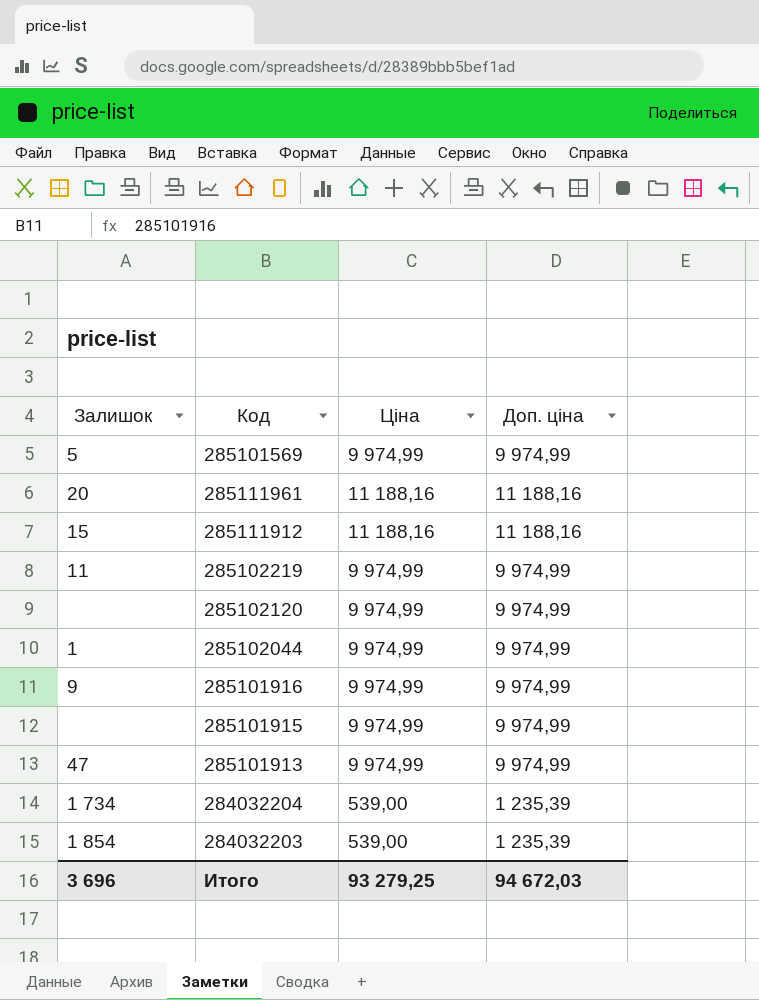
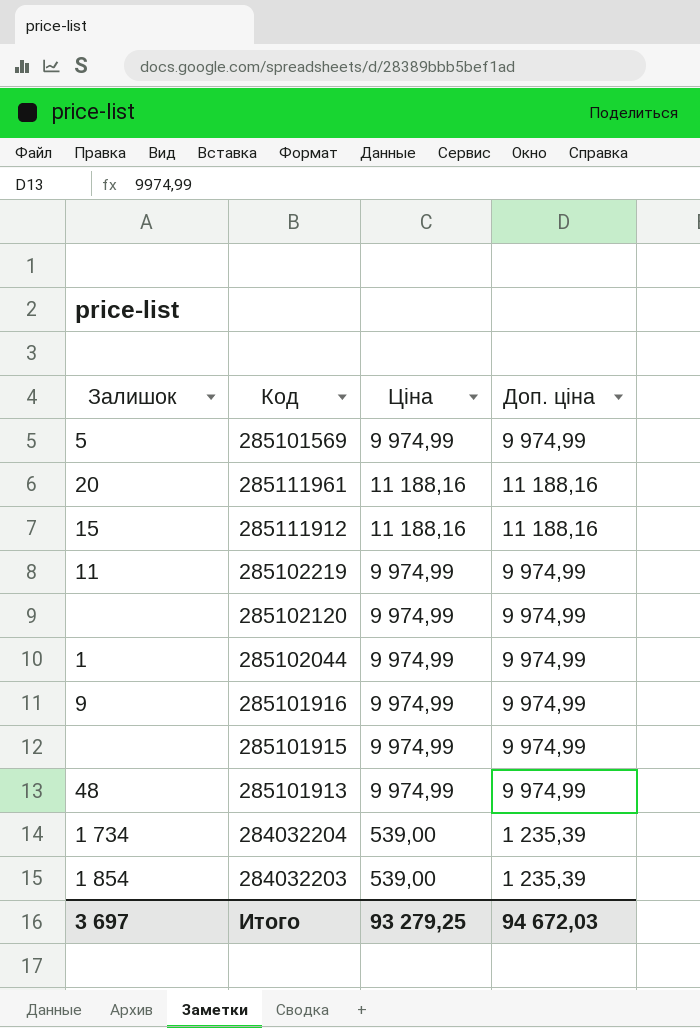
285101913 | Залишок: 47 -> 48
Итого | Залишок: 3 696 -> 3 697

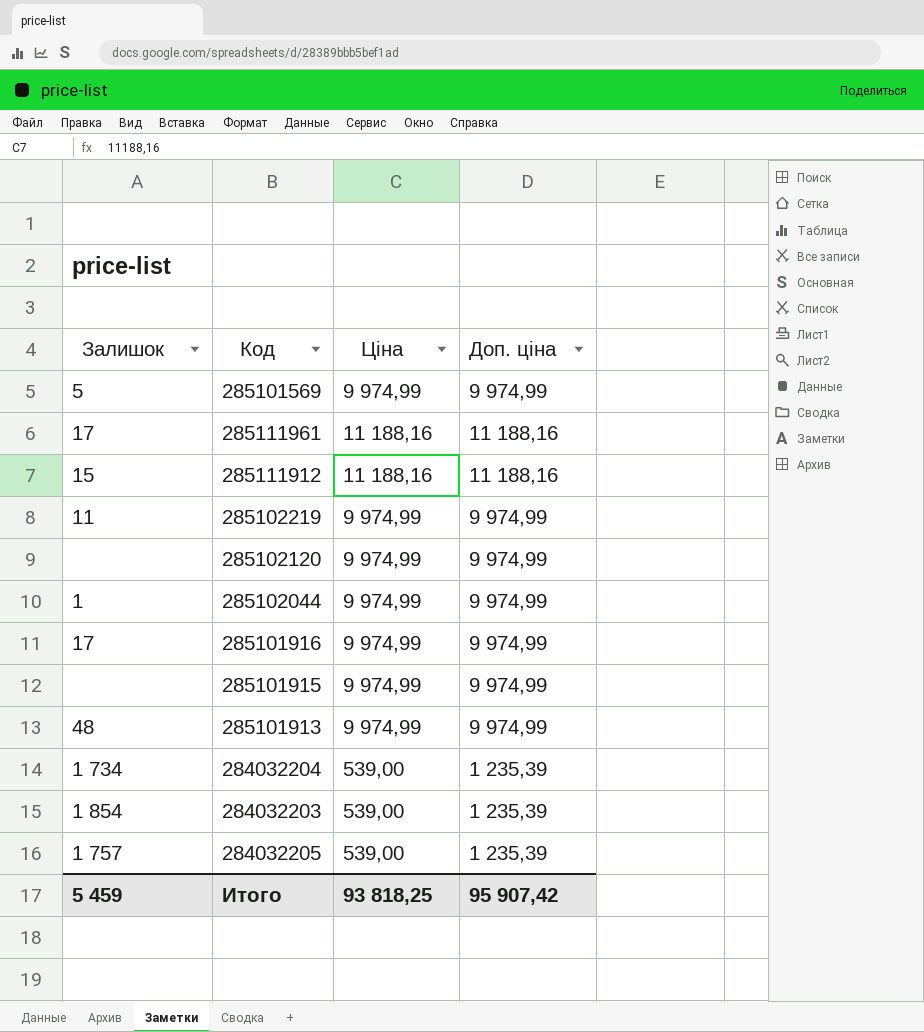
285111961 | Залишок: 20 -> 17
285101916 | Залишок: 9 -> 17
row 284032205: none -> 1 757 | 539,00 | 1 235,39
Итого | Залишок: 3 697 -> 5 459
Итого | Ціна: 93 279,25 -> 93 818,25
Итого | Доп. ціна: 94 672,03 -> 95 907,42

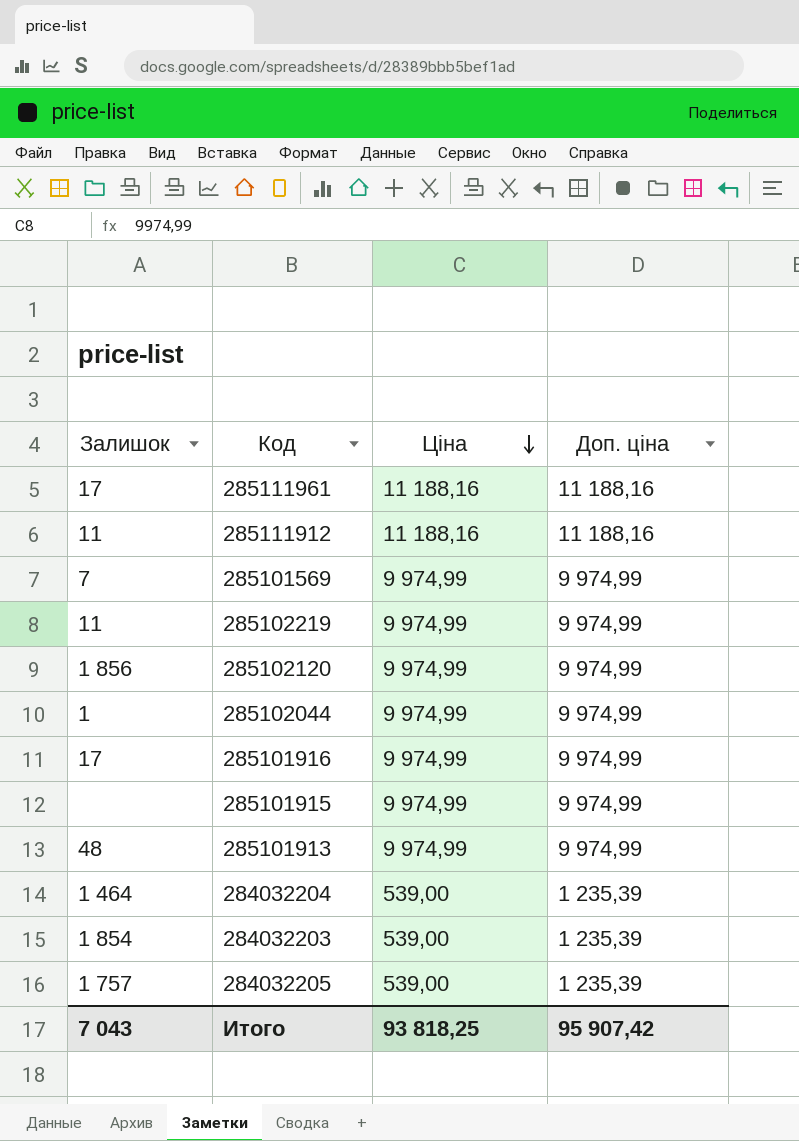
row order: none -> Ціна descending
285111912 | Залишок: 15 -> 11
285101569 | Залишок: 5 -> 7
285102120 | Залишок: none -> 1 856
284032204 | Залишок: 1 734 -> 1 464
Итого | Залишок: 5 459 -> 7 043

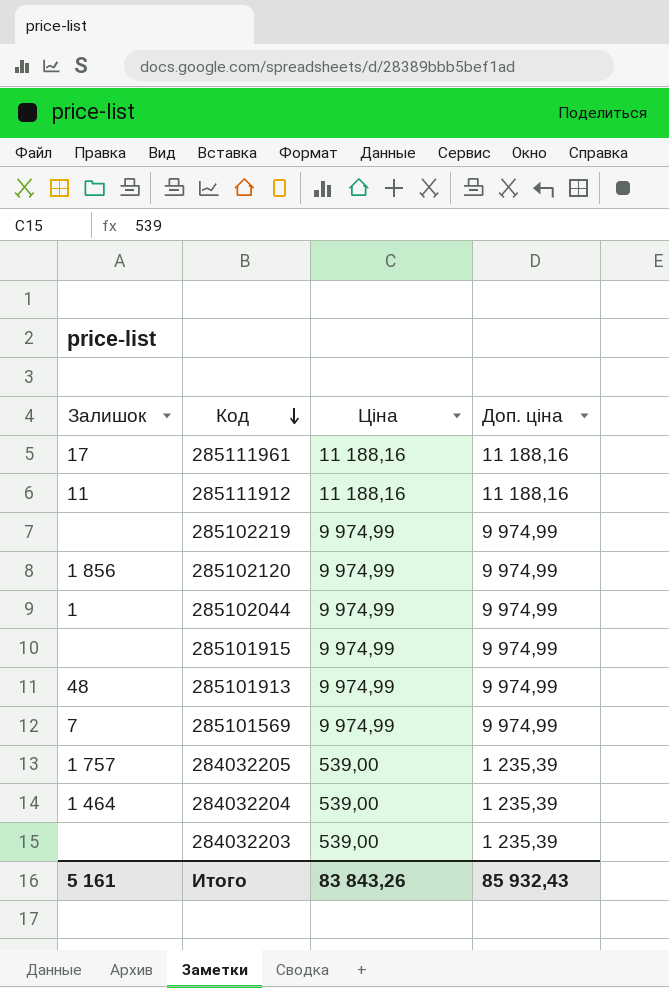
row order: Ціна descending -> Код descending
row 285101916: 17 | 9 974,99 | 9 974,99 -> none
285102219 | Залишок: 11 -> none
284032203 | Залишок: 1 854 -> none
Итого | Залишок: 7 043 -> 5 161
Итого | Ціна: 93 818,25 -> 83 843,26
Итого | Доп. ціна: 95 907,42 -> 85 932,43

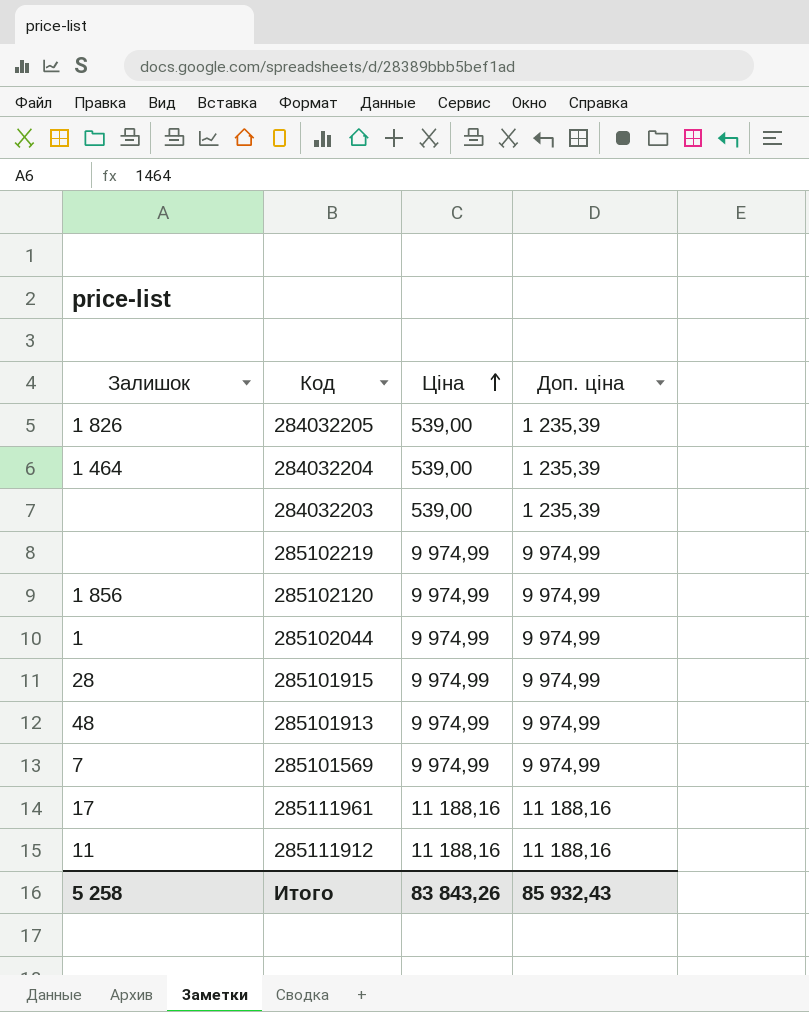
row order: Код descending -> Ціна ascending
284032205 | Залишок: 1 757 -> 1 826
285101915 | Залишок: none -> 28
Итого | Залишок: 5 161 -> 5 258

